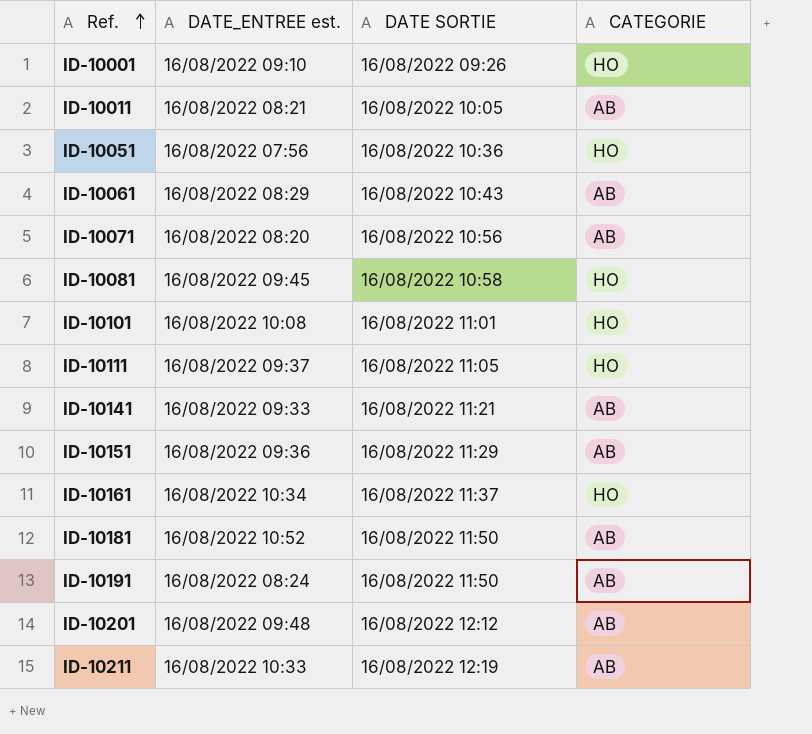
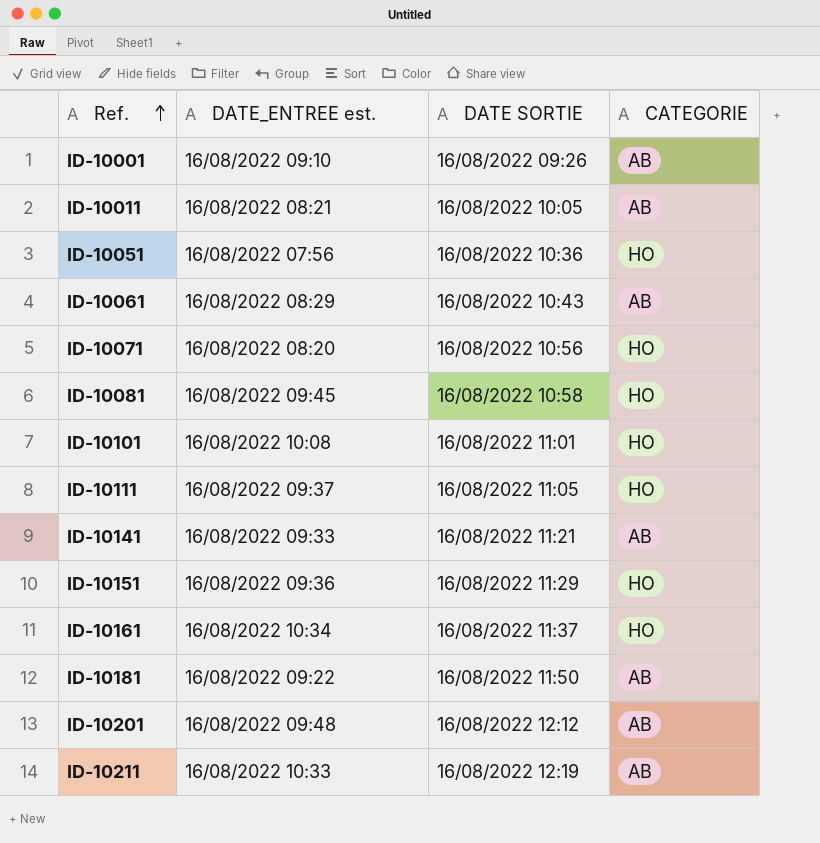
row ID-10191: 16/08/2022 08:24 | 16/08/2022 11:50 | AB -> none
ID-10001 | CATEGORIE: HO -> AB
ID-10071 | CATEGORIE: AB -> HO
ID-10151 | CATEGORIE: AB -> HO
ID-10181 | DATE_ENTREE est.: 16/08/2022 10:52 -> 16/08/2022 09:22

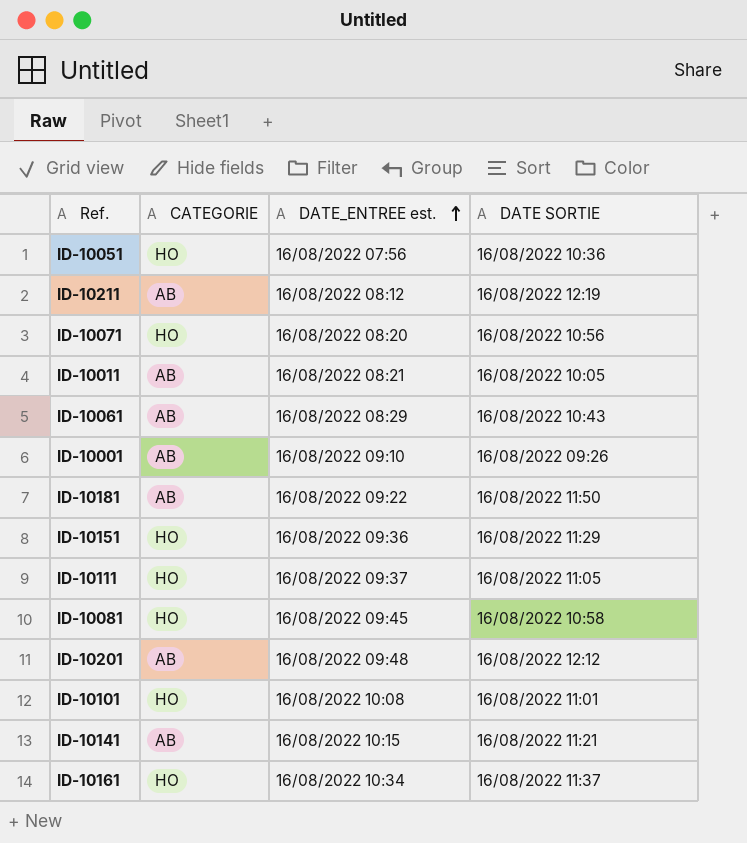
row order: Ref. ascending -> DATE_ENTREE est. ascending
column CATEGORIE | position: 4 -> 2
ID-10211 | DATE_ENTREE est.: 16/08/2022 10:33 -> 16/08/2022 08:12
ID-10141 | DATE_ENTREE est.: 16/08/2022 09:33 -> 16/08/2022 10:15

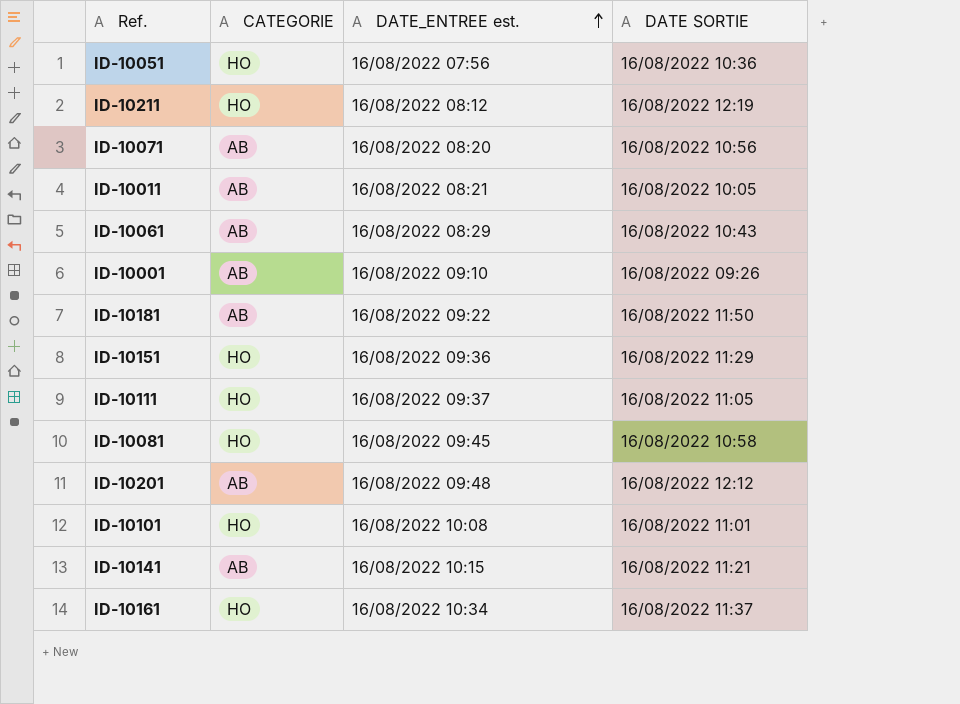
ID-10211 | CATEGORIE: AB -> HO
ID-10071 | CATEGORIE: HO -> AB

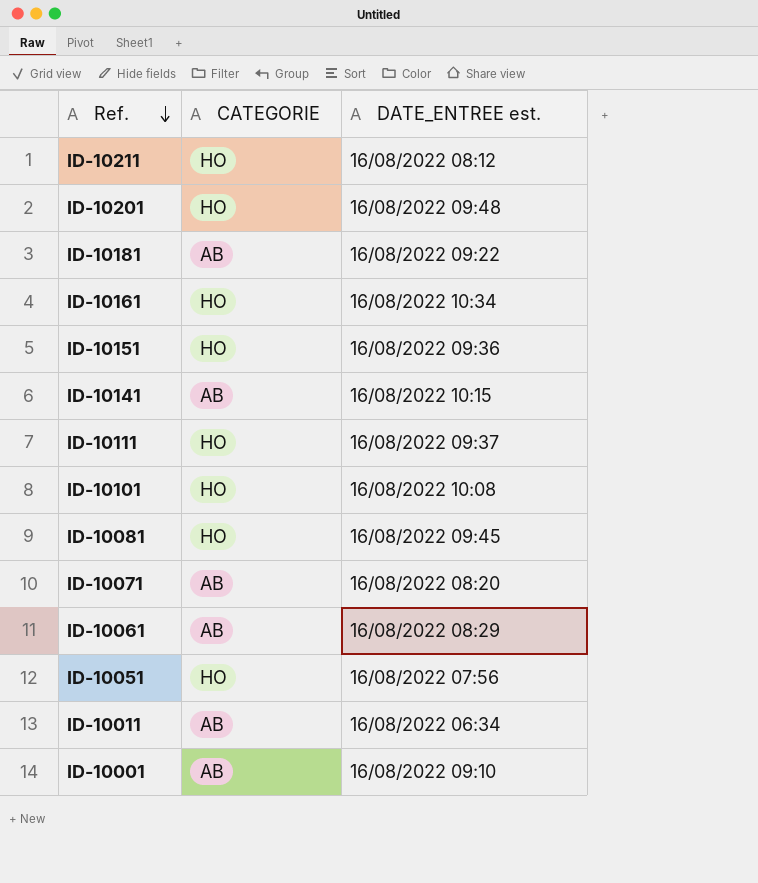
row order: DATE_ENTREE est. ascending -> Ref. descending
column DATE SORTIE | position: 4 -> none
ID-10201 | CATEGORIE: AB -> HO
ID-10011 | DATE_ENTREE est.: 16/08/2022 08:21 -> 16/08/2022 06:34

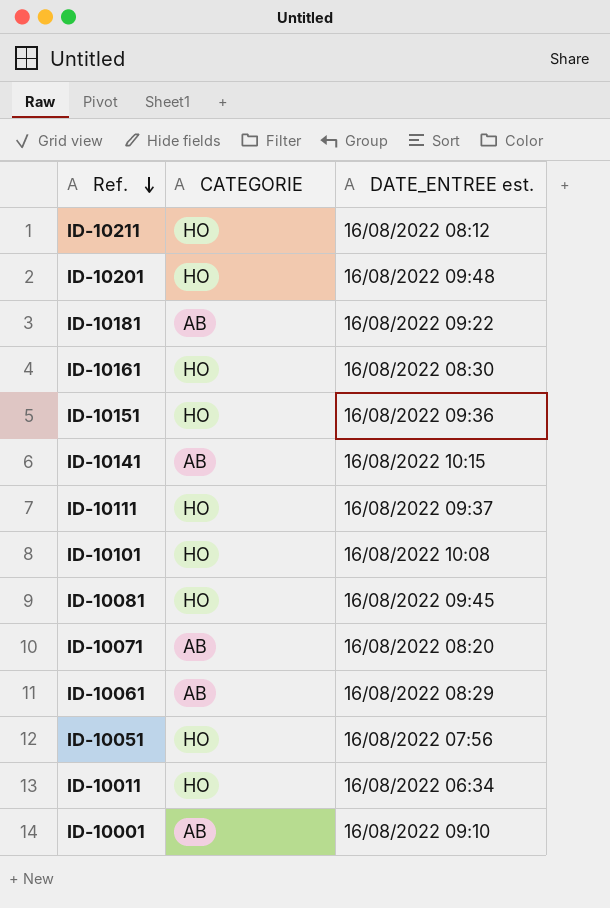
ID-10161 | DATE_ENTREE est.: 16/08/2022 10:34 -> 16/08/2022 08:30
ID-10011 | CATEGORIE: AB -> HO

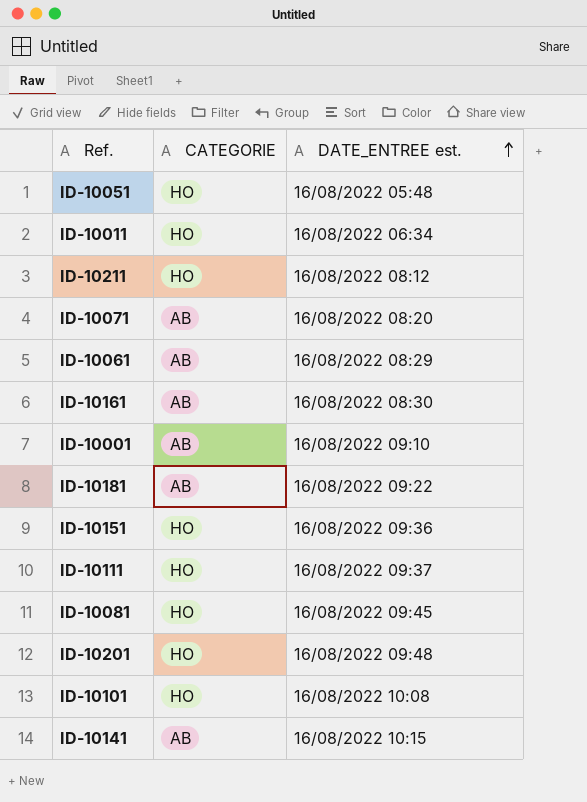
row order: Ref. descending -> DATE_ENTREE est. ascending
ID-10051 | DATE_ENTREE est.: 16/08/2022 07:56 -> 16/08/2022 05:48
ID-10161 | CATEGORIE: HO -> AB

